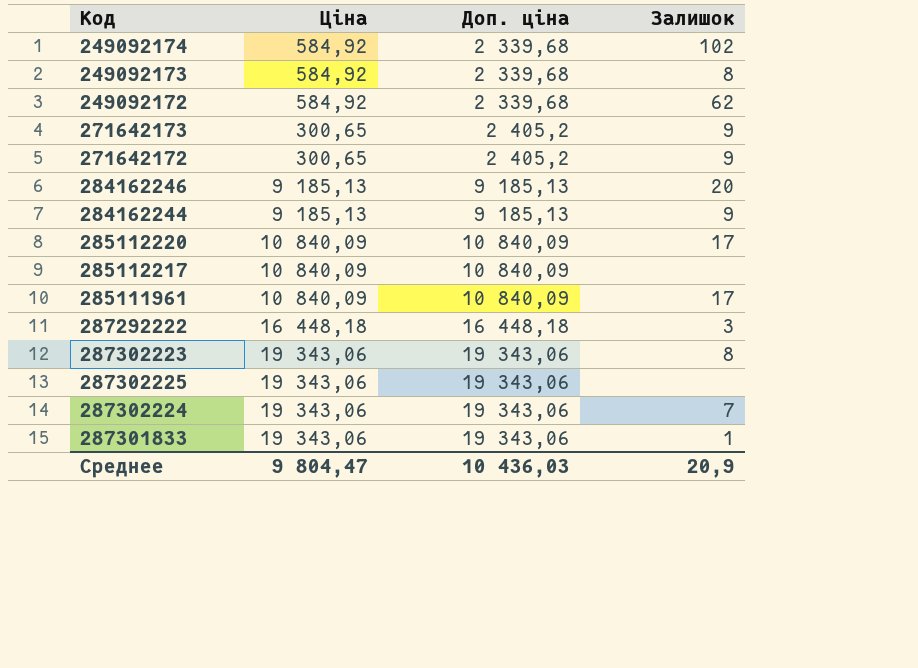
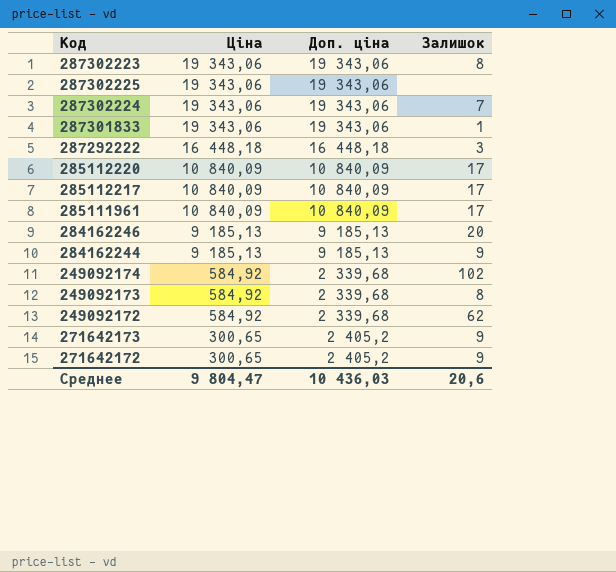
row order: Доп. ціна ascending -> Ціна descending
285112217 | Залишок: none -> 17
Среднее | Залишок: 20,9 -> 20,6

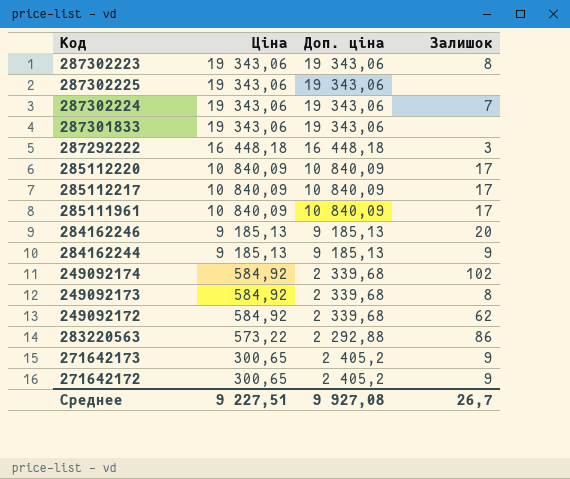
287301833 | Залишок: 1 -> none
row 283220563: none -> 573,22 | 2 292,88 | 86
Среднее | Ціна: 9 804,47 -> 9 227,51
Среднее | Доп. ціна: 10 436,03 -> 9 927,08
Среднее | Залишок: 20,6 -> 26,7

